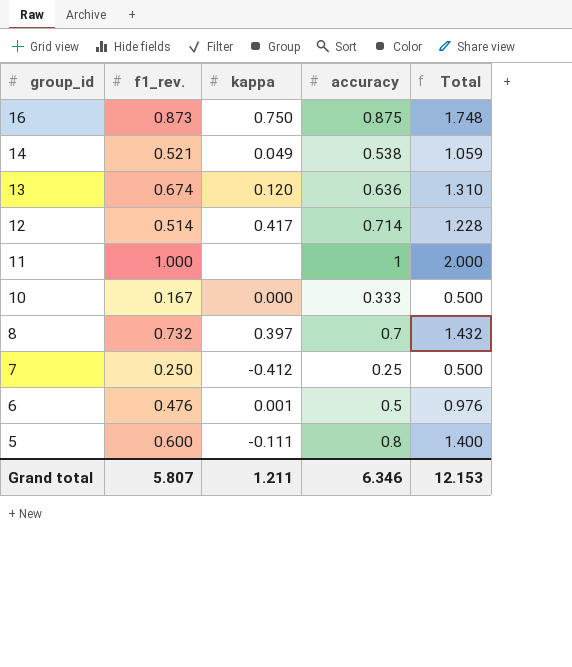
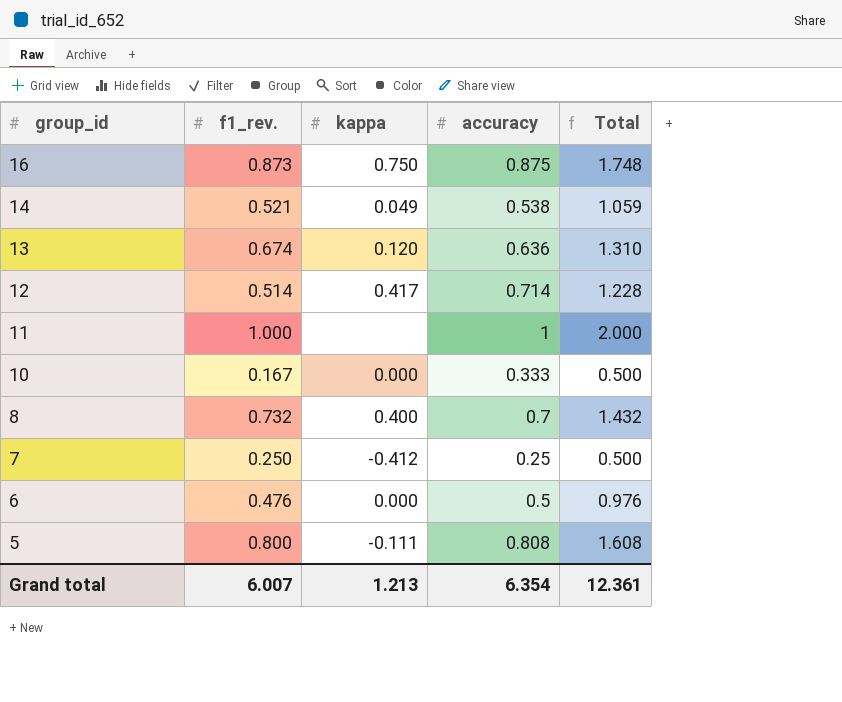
8 | kappa: 0.397 -> 0.400
6 | kappa: 0.001 -> 0.000
5 | f1_rev.: 0.600 -> 0.800
5 | accuracy: 0.8 -> 0.808
5 | Total: 1.400 -> 1.608
Grand total | f1_rev.: 5.807 -> 6.007
Grand total | kappa: 1.211 -> 1.213
Grand total | accuracy: 6.346 -> 6.354
Grand total | Total: 12.153 -> 12.361

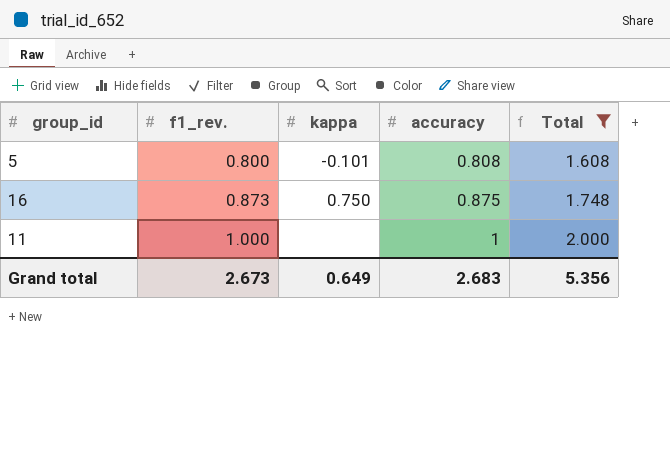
filter: none -> Total >= 1.608
row order: group_id descending -> f1_rev. ascending
5 | kappa: -0.111 -> -0.101
Grand total | f1_rev.: 6.007 -> 2.673
Grand total | kappa: 1.213 -> 0.649
Grand total | accuracy: 6.354 -> 2.683
Grand total | Total: 12.361 -> 5.356

